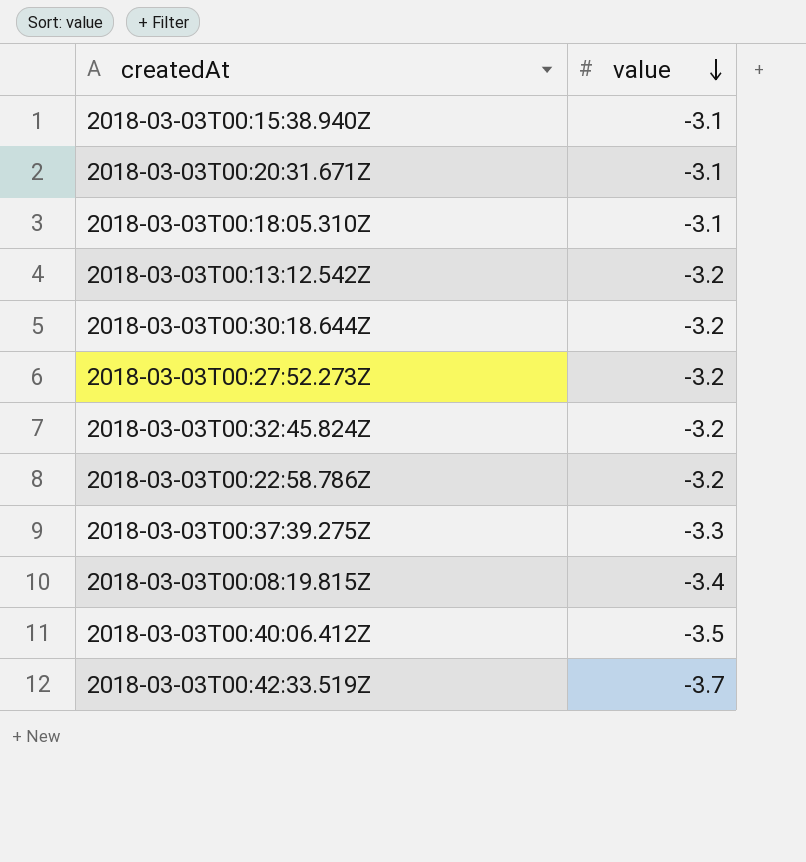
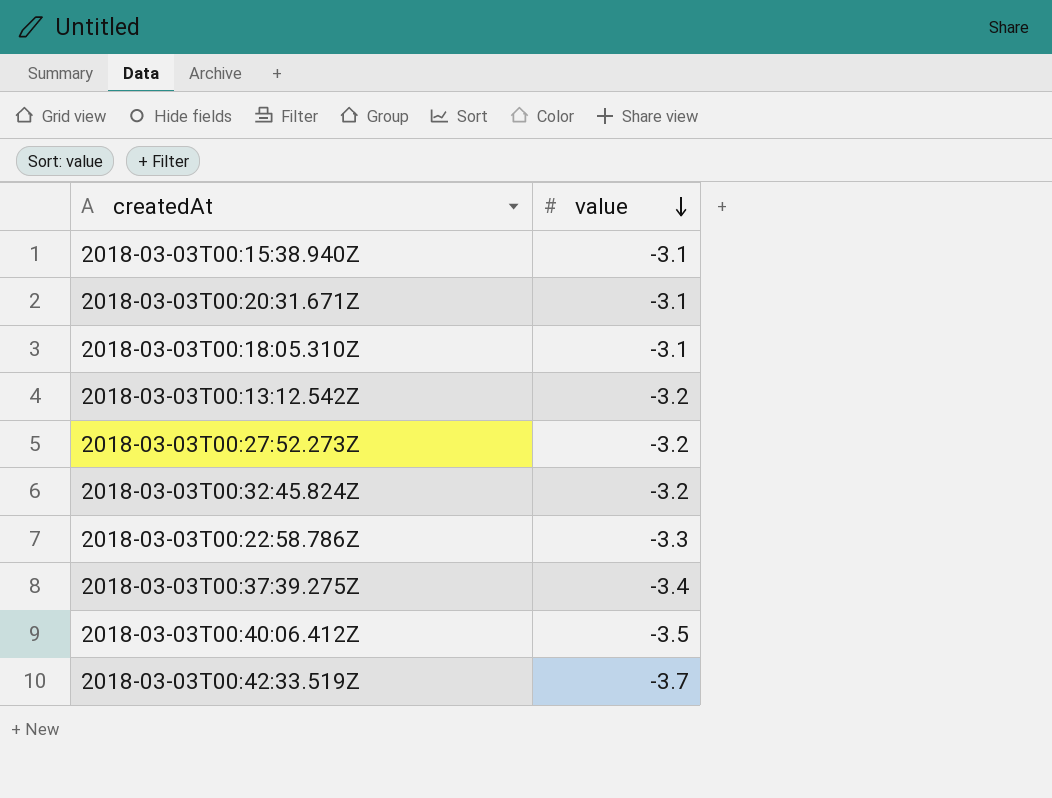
row 2018-03-03T00:30:18.644Z: -3.2 -> none
row 2018-03-03T00:08:19.815Z: -3.4 -> none
2018-03-03T00:22:58.786Z | value: -3.2 -> -3.3
2018-03-03T00:37:39.275Z | value: -3.3 -> -3.4

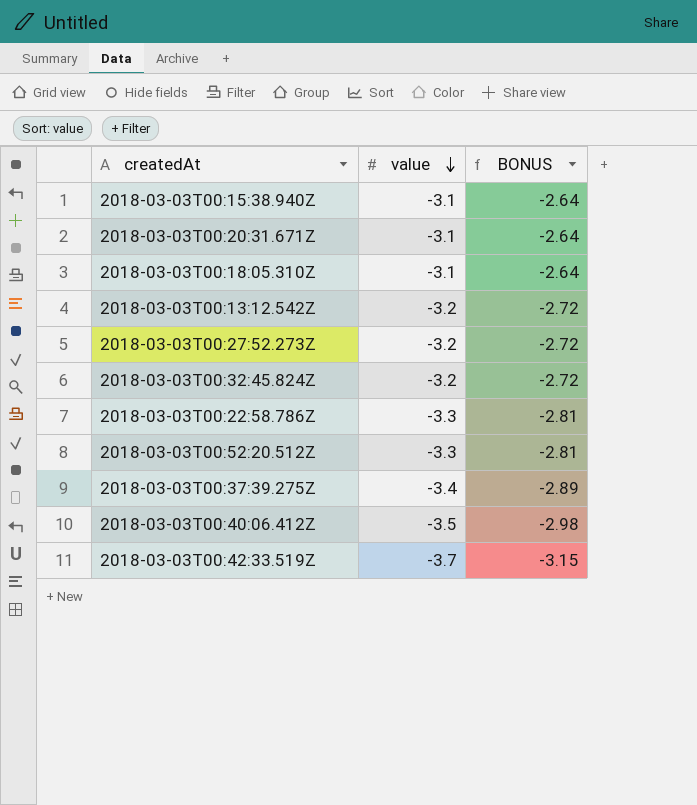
column BONUS | formula: none -> [value] * 0.85
row 2018-03-03T00:52:20.512Z: none -> -3.3 | -2.81

